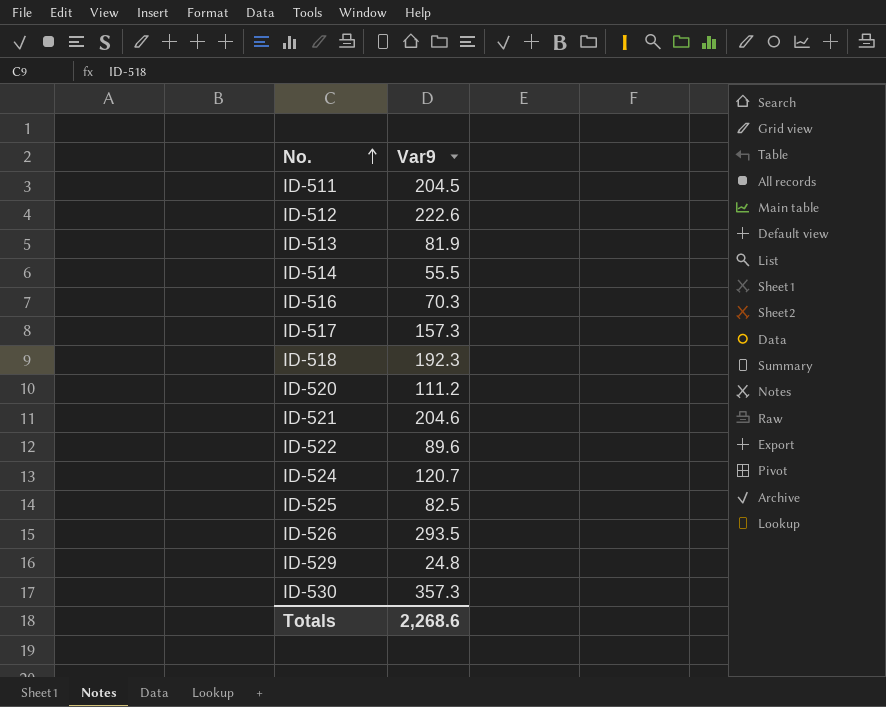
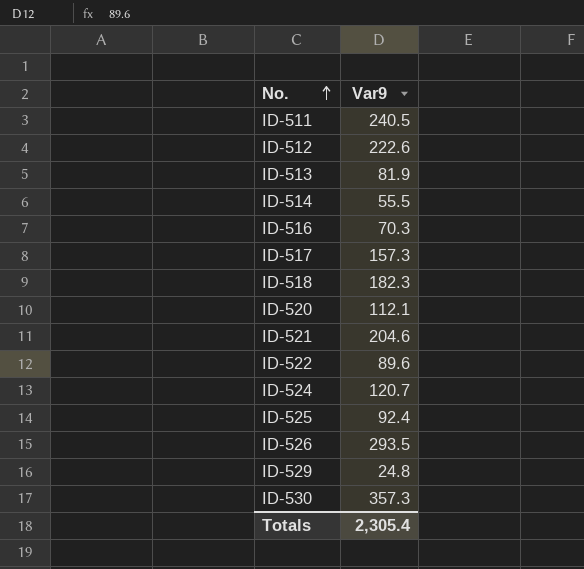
ID-511 | Var9: 204.5 -> 240.5
ID-518 | Var9: 192.3 -> 182.3
ID-520 | Var9: 111.2 -> 112.1
ID-525 | Var9: 82.5 -> 92.4
Totals | Var9: 2,268.6 -> 2,305.4

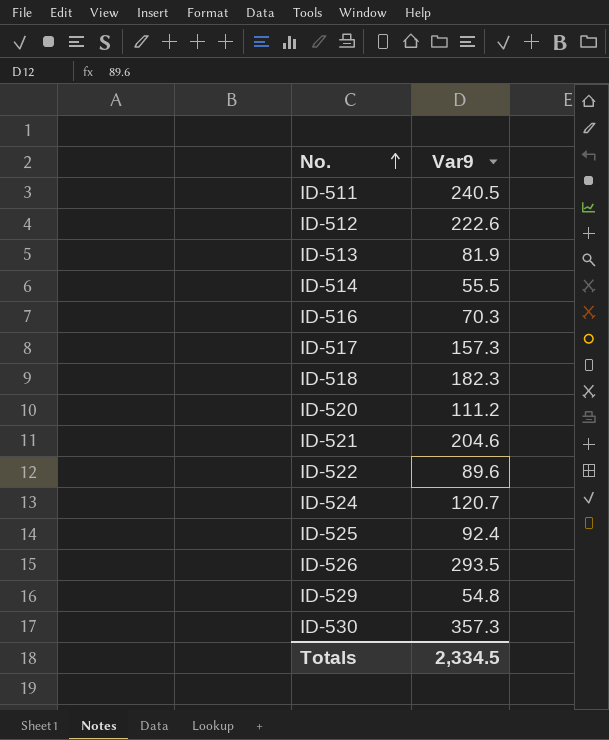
ID-520 | Var9: 112.1 -> 111.2
ID-529 | Var9: 24.8 -> 54.8
Totals | Var9: 2,305.4 -> 2,334.5

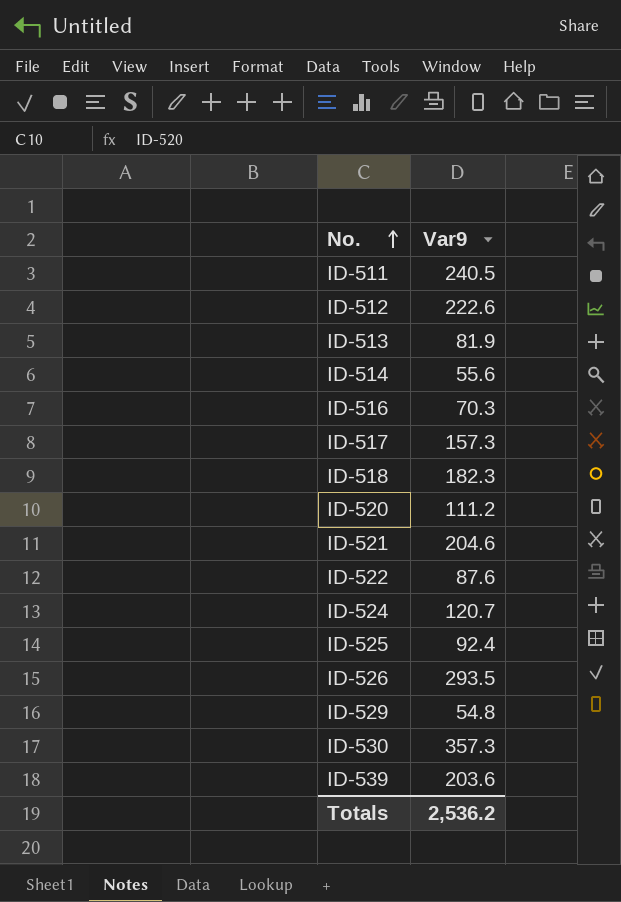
ID-514 | Var9: 55.5 -> 55.6
ID-522 | Var9: 89.6 -> 87.6
row ID-539: none -> 203.6
Totals | Var9: 2,334.5 -> 2,536.2

